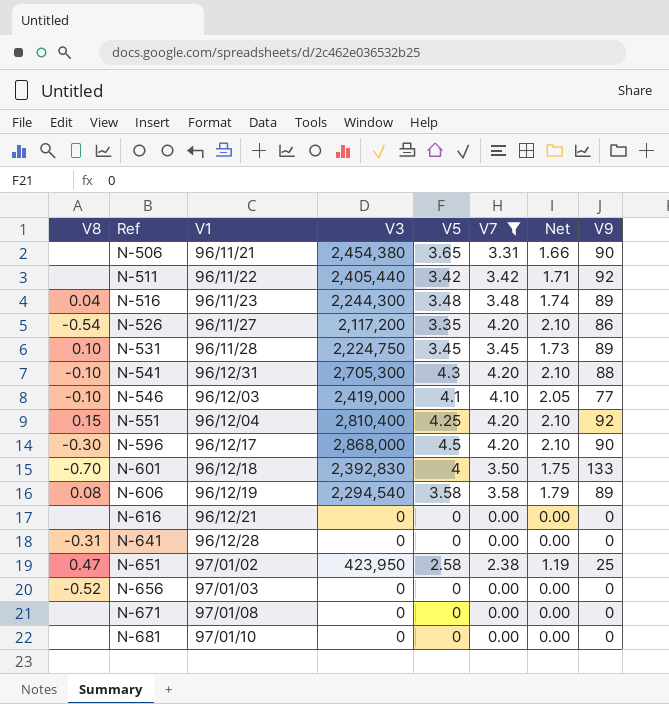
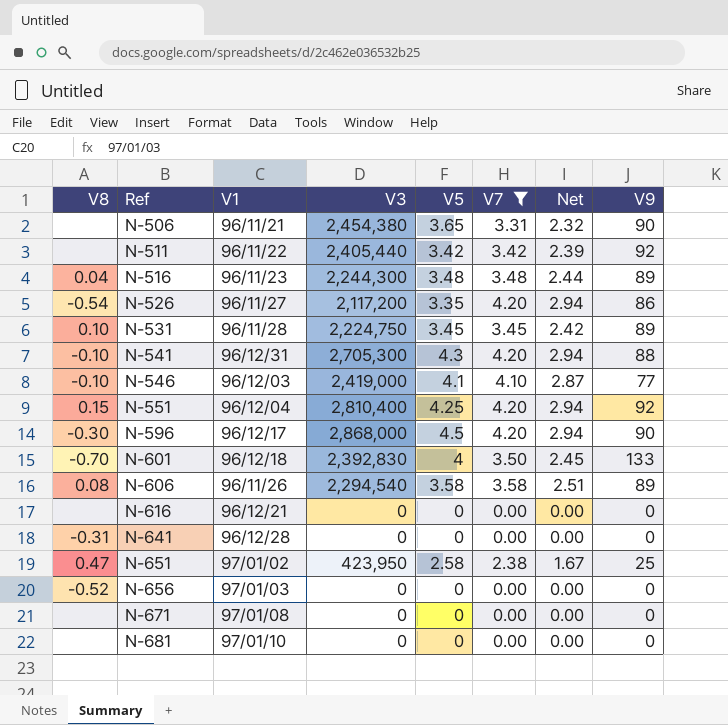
column Net | formula: [V7] * 0.5 -> [V7] * 0.7
N-606 | V1: 96/12/19 -> 96/11/26

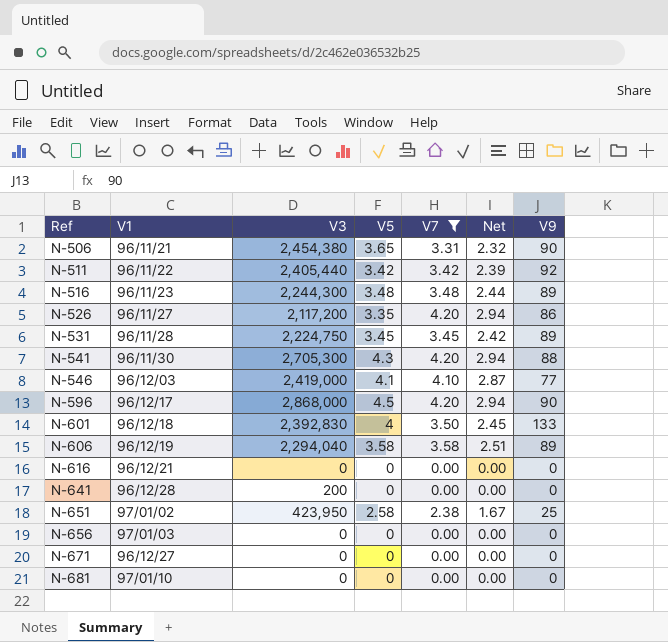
column V8 | position: 1 -> none
row N-551: 0.15 | 96/12/04 | 2,810,400 | 4.25 | 4.20 | 2.94 | 92 -> none
N-541 | V1: 96/12/31 -> 96/11/30
N-606 | V1: 96/11/26 -> 96/12/19
N-606 | V3: 2,294,540 -> 2,294,040
N-641 | V3: 0 -> 200
N-671 | V1: 97/01/08 -> 96/12/27

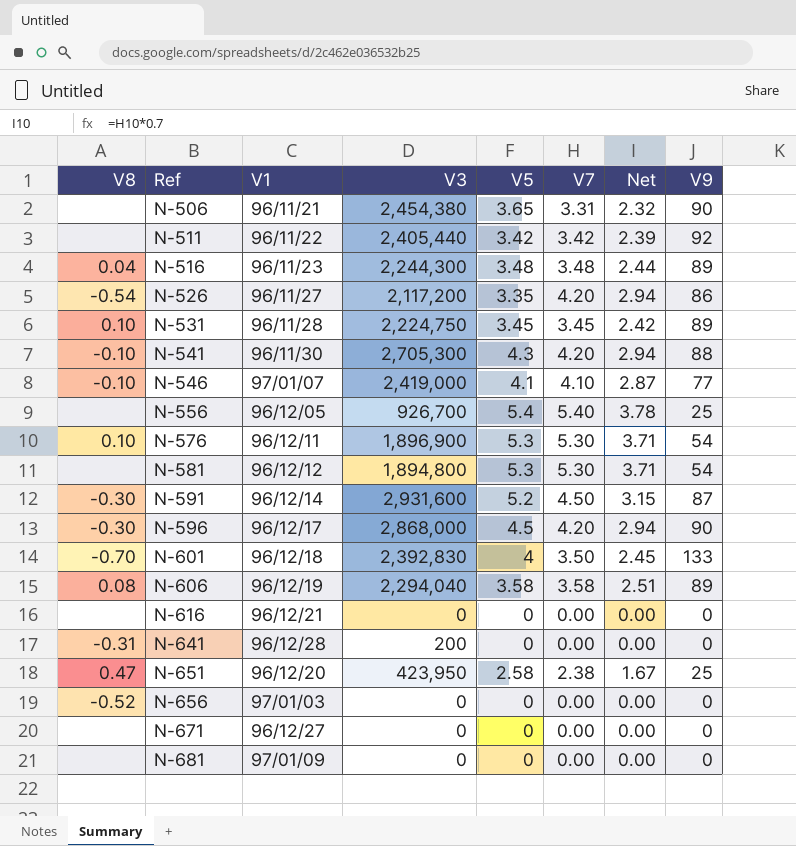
filter: V7 <= 4.20 -> none
column V8 | position: none -> 1
N-546 | V1: 96/12/03 -> 97/01/07
N-651 | V1: 97/01/02 -> 96/12/20
N-681 | V1: 97/01/10 -> 97/01/09

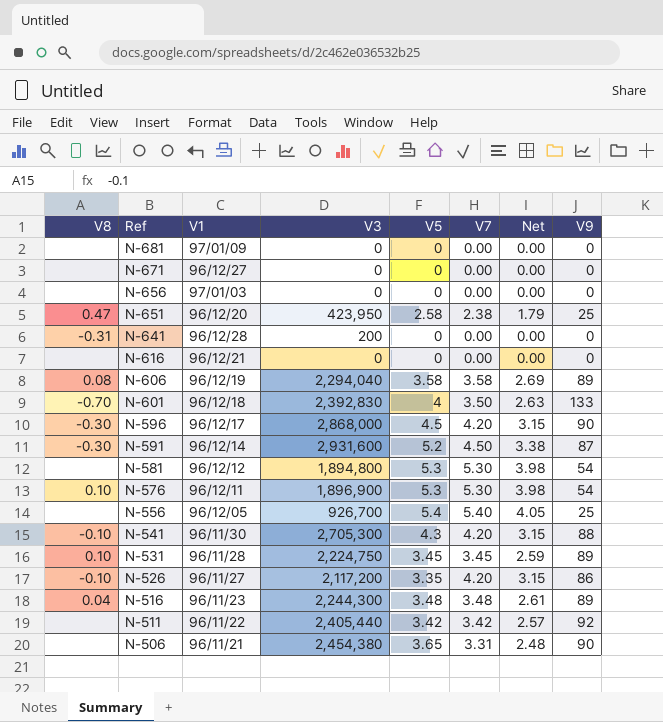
row order: Ref ascending -> Ref descending
column Net | formula: [V7] * 0.7 -> [V7] * 0.75
row N-546: -0.10 | 97/01/07 | 2,419,000 | 4.1 | 4.10 | 2.87 | 77 -> none
N-656 | V8: -0.52 -> none
N-526 | V8: -0.54 -> -0.10

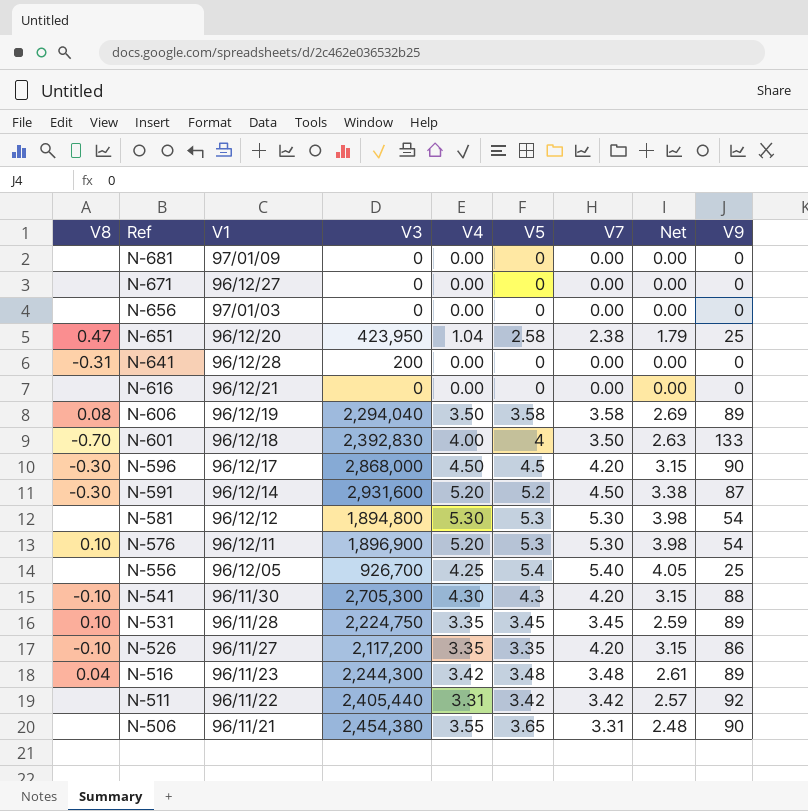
column V4 | position: none -> 5

